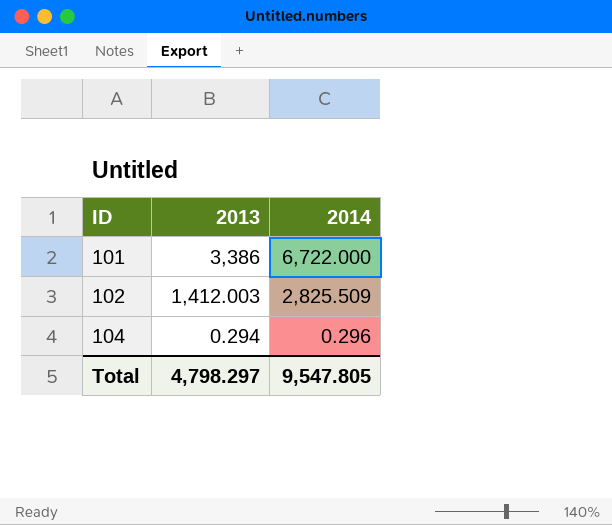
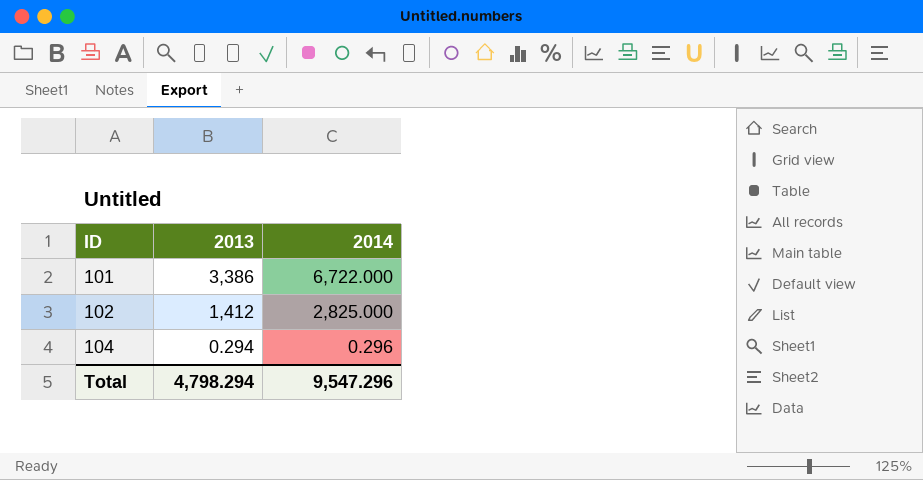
102 | 2013: 1,412.003 -> 1,412
102 | 2014: 2,825.509 -> 2,825.000
Total | 2013: 4,798.297 -> 4,798.294
Total | 2014: 9,547.805 -> 9,547.296

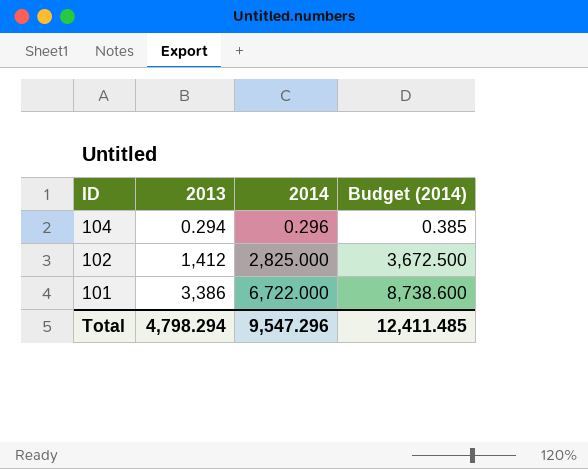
row order: ID ascending -> ID descending
column Budget (2014) | formula: none -> [2014] * 1.3

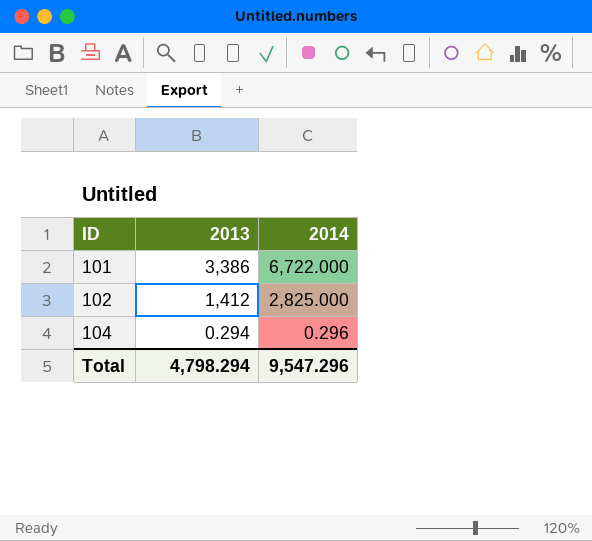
row order: ID descending -> ID ascending
column Budget (2014) | formula: [2014] * 1.3 -> none

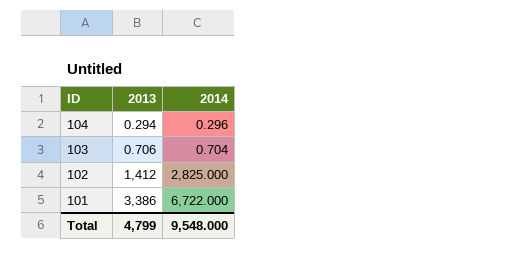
row order: ID ascending -> ID descending
row 103: none -> 0.706 | 0.704
Total | 2013: 4,798.294 -> 4,799
Total | 2014: 9,547.296 -> 9,548.000

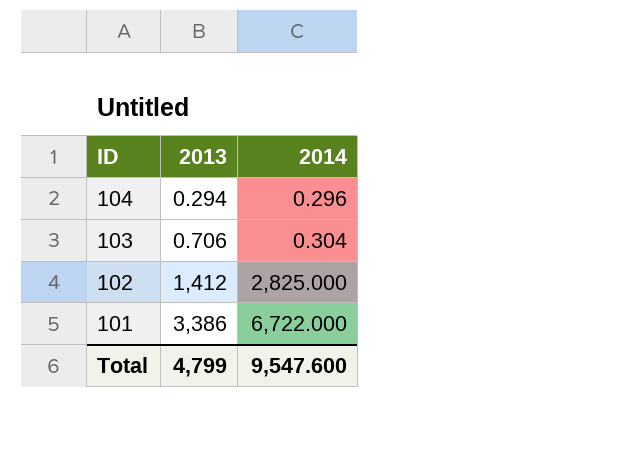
103 | 2014: 0.704 -> 0.304
Total | 2014: 9,548.000 -> 9,547.600

